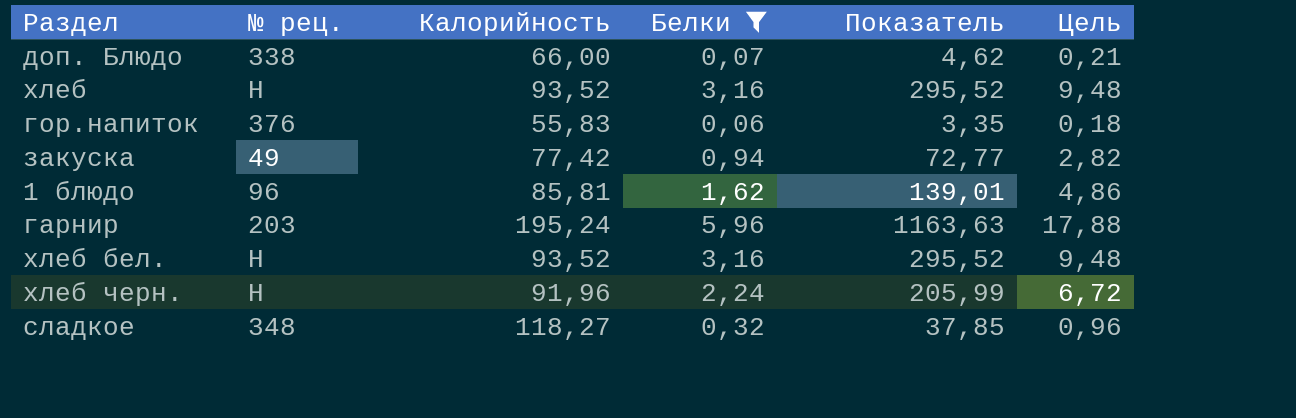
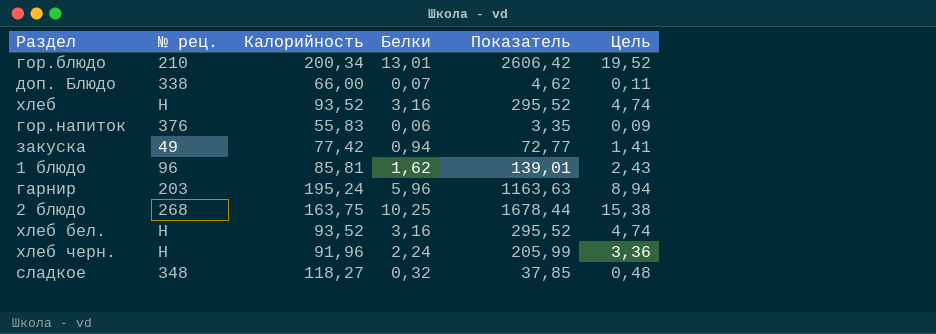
filter: Белки <= 5,96 -> none
column Цель | formula: [Белки] * 3 -> [Белки] * 1,5

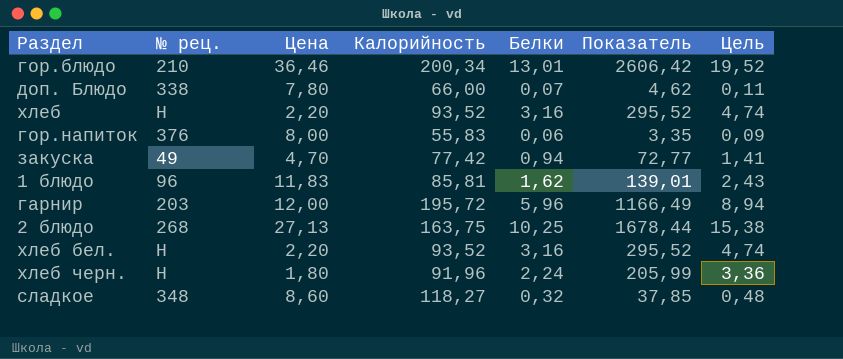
column Цена | position: none -> 3
гарнир | Калорийность: 195,24 -> 195,72
гарнир | Показатель: 1163,63 -> 1166,49

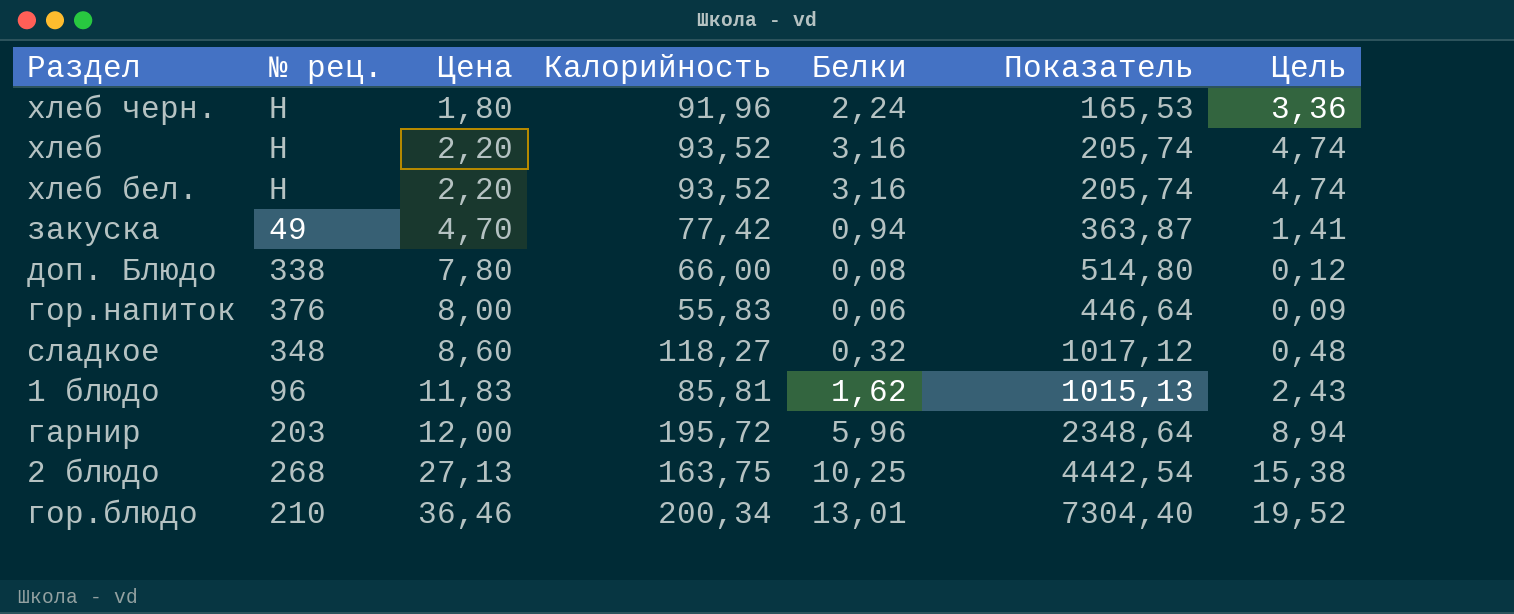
row order: none -> Цена ascending
column Показатель | formula: [Калорийность] * [Белки] -> [Цена] * [Калорийность]
доп. Блюдо | Белки: 0,07 -> 0,08
доп. Блюдо | Цель: 0,11 -> 0,12

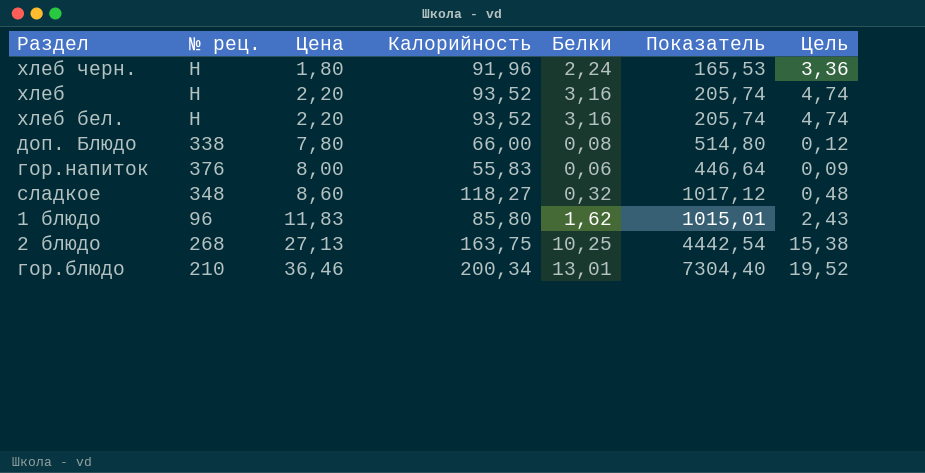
row закуска: 49 | 4,70 | 77,42 | 0,94 | 363,87 | 1,41 -> none
row гарнир: 203 | 12,00 | 195,72 | 5,96 | 2348,64 | 8,94 -> none
1 блюдо | Калорийность: 85,81 -> 85,80
1 блюдо | Показатель: 1015,13 -> 1015,01

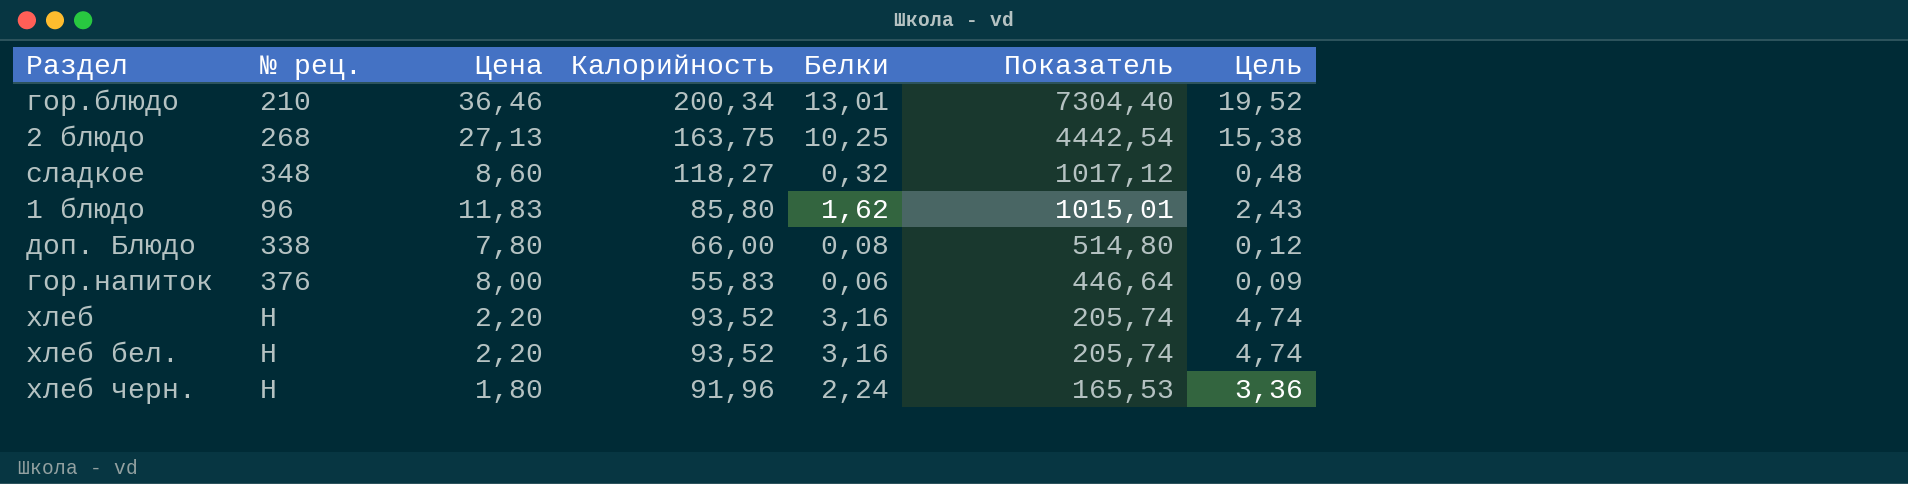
row order: Цена ascending -> Показатель descending

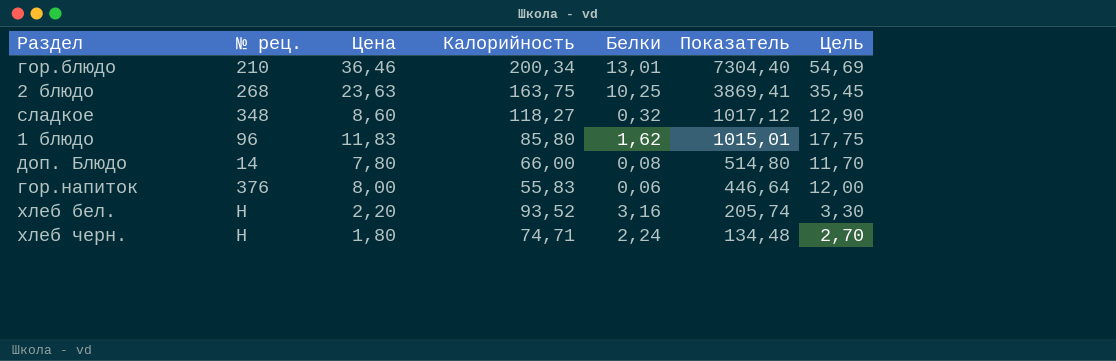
column Цель | formula: [Белки] * 1,5 -> [Цена] * 1,5
row хлеб: Н | 2,20 | 93,52 | 3,16 | 205,74 | 4,74 -> none
2 блюдо | Цена: 27,13 -> 23,63
2 блюдо | Показатель: 4442,54 -> 3869,41
доп. Блюдо | № рец.: 338 -> 14
хлеб черн. | Калорийность: 91,96 -> 74,71
хлеб черн. | Показатель: 165,53 -> 134,48

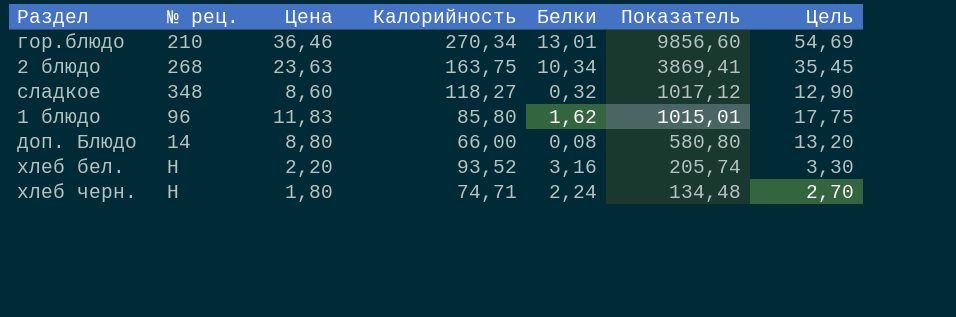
row гор.напиток: 376 | 8,00 | 55,83 | 0,06 | 446,64 | 12,00 -> none
гор.блюдо | Калорийность: 200,34 -> 270,34
гор.блюдо | Показатель: 7304,40 -> 9856,60
2 блюдо | Белки: 10,25 -> 10,34
доп. Блюдо | Цена: 7,80 -> 8,80
доп. Блюдо | Показатель: 514,80 -> 580,80
доп. Блюдо | Цель: 11,70 -> 13,20

